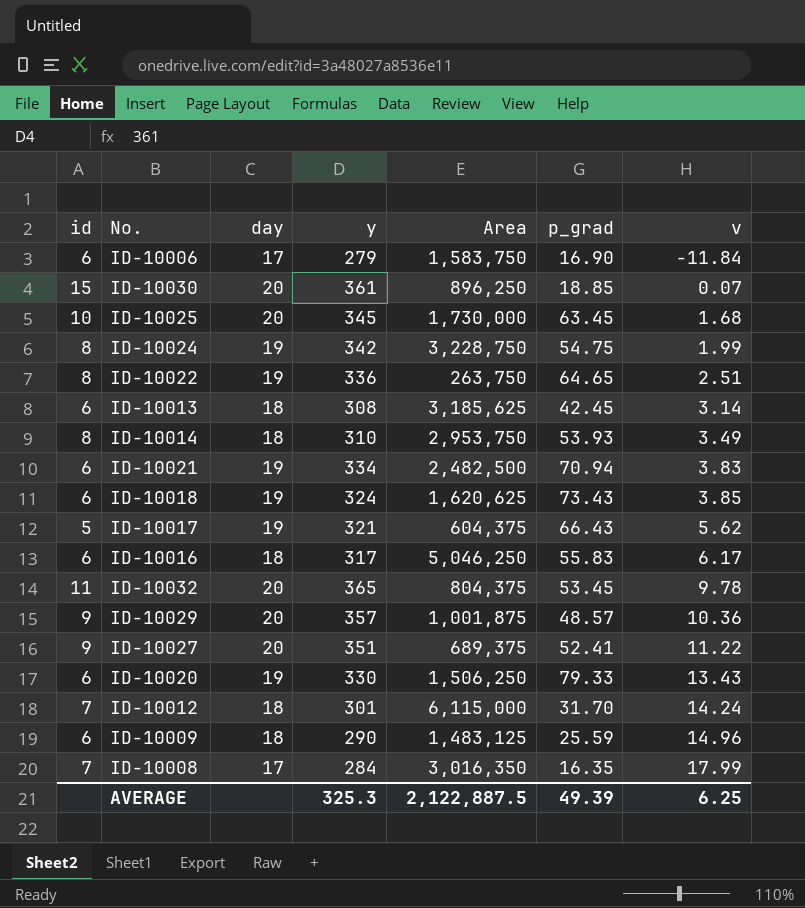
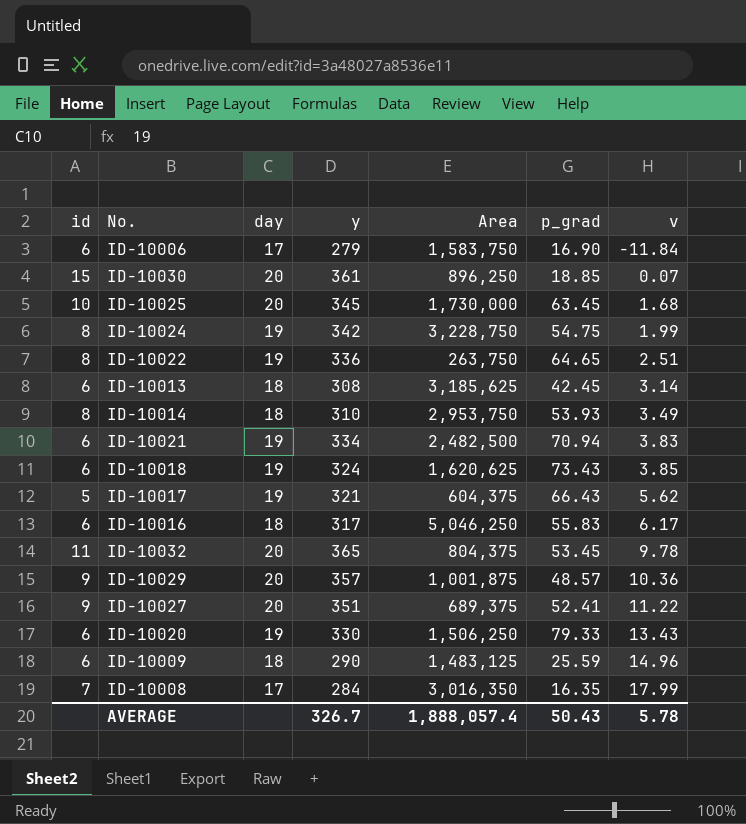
row ID-10012: 7 | 18 | 301 | 6,115,000 | 31.70 | 14.24 -> none
AVERAGE | y: 325.3 -> 326.7
AVERAGE | Area: 2,122,887.5 -> 1,888,057.4
AVERAGE | p_grad: 49.39 -> 50.43
AVERAGE | v: 6.25 -> 5.78

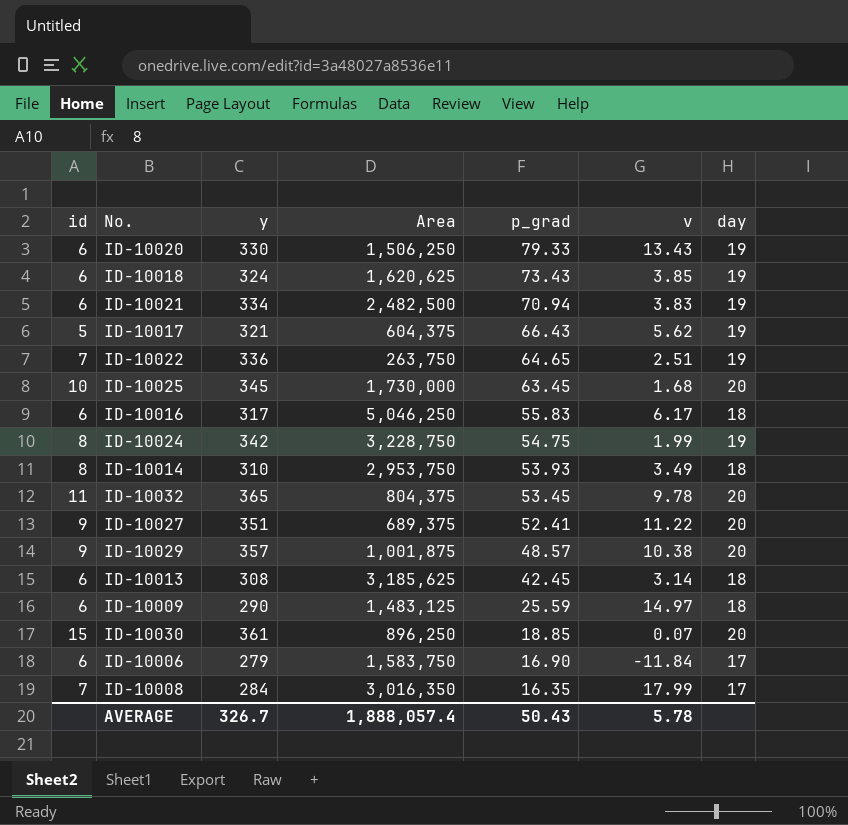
row order: v ascending -> p_grad descending
column day | position: 3 -> 7
ID-10022 | id: 8 -> 7
ID-10029 | v: 10.36 -> 10.38
ID-10009 | v: 14.96 -> 14.97

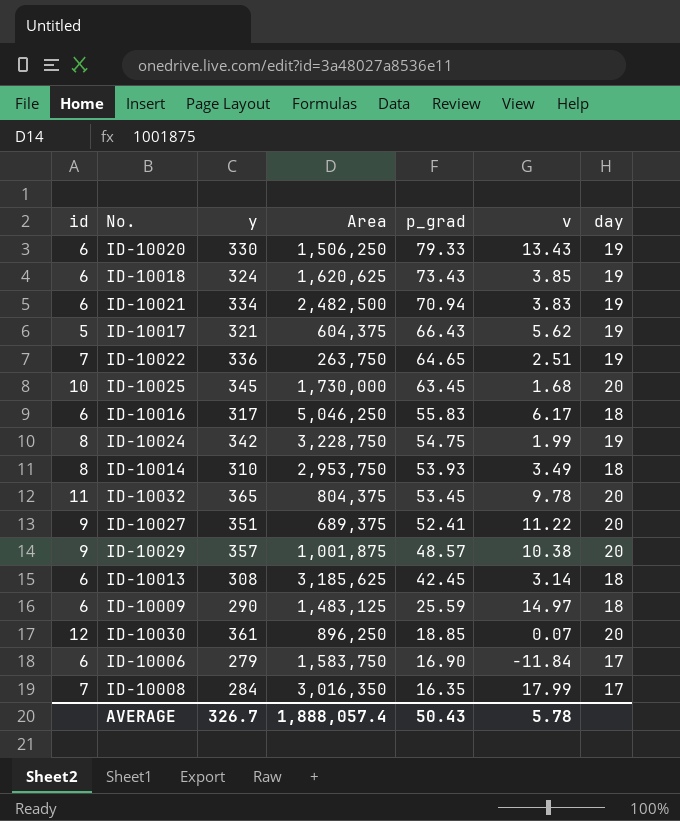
ID-10030 | id: 15 -> 12

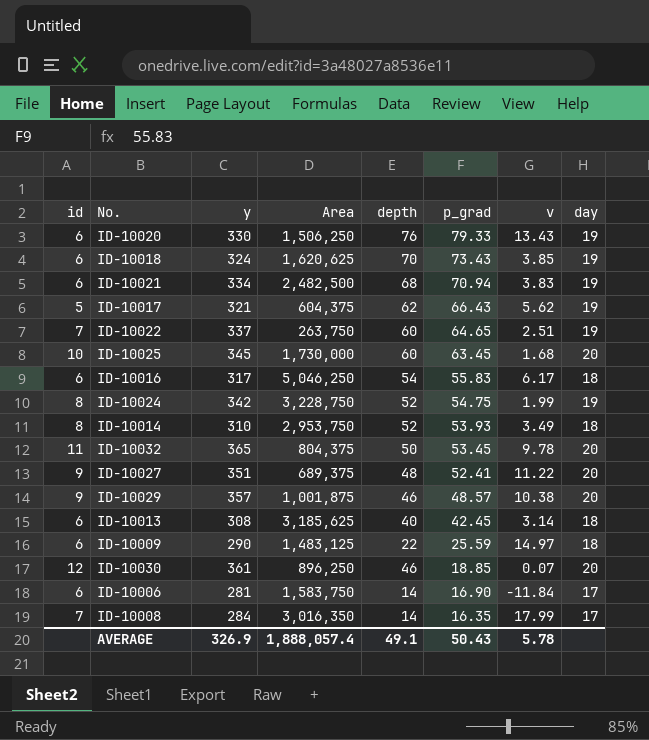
column depth | position: none -> 5
ID-10022 | y: 336 -> 337
ID-10006 | y: 279 -> 281
AVERAGE | y: 326.7 -> 326.9

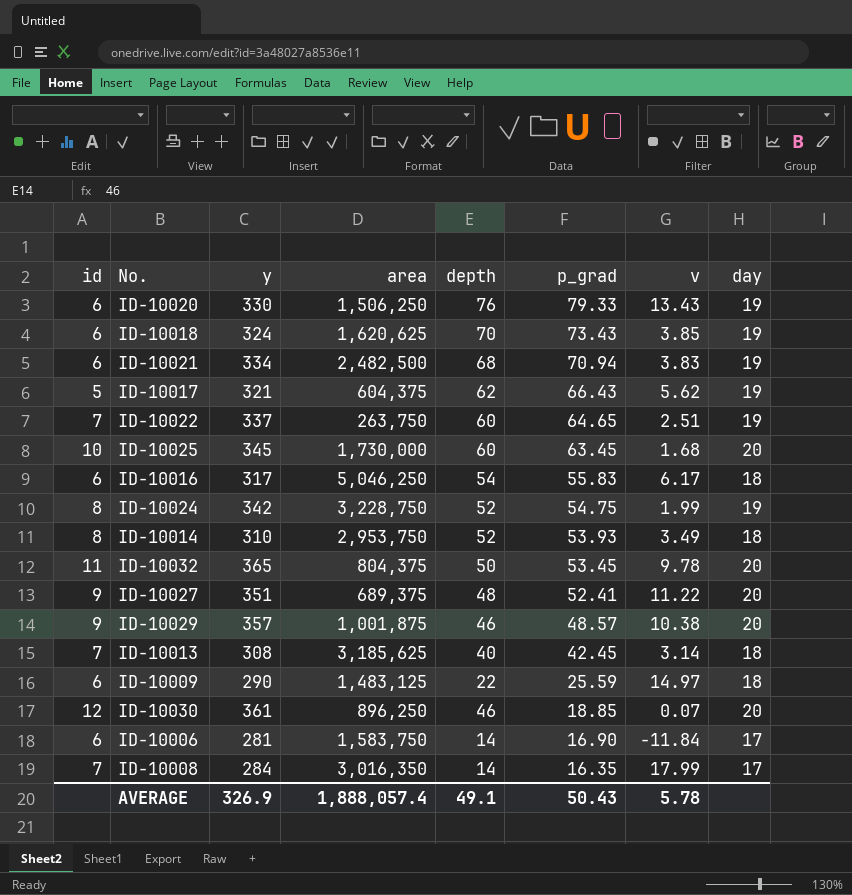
column name: Area -> area
ID-10013 | id: 6 -> 7

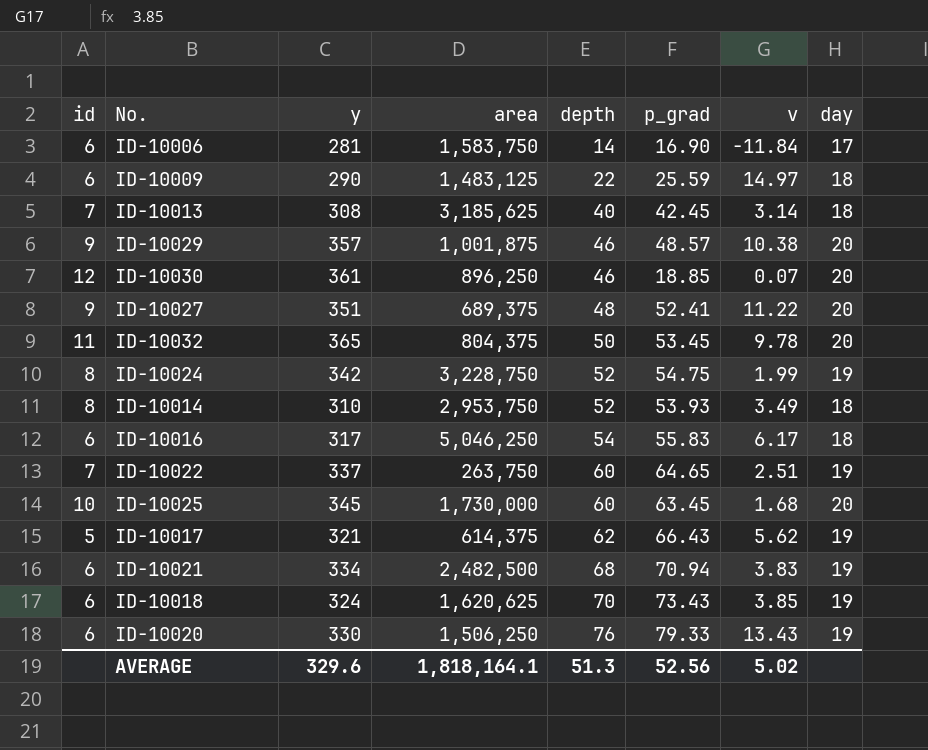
row order: p_grad descending -> depth ascending
row ID-10008: 7 | 284 | 3,016,350 | 14 | 16.35 | 17.99 | 17 -> none
ID-10017 | area: 604,375 -> 614,375
AVERAGE | y: 326.9 -> 329.6
AVERAGE | area: 1,888,057.4 -> 1,818,164.1
AVERAGE | depth: 49.1 -> 51.3
AVERAGE | p_grad: 50.43 -> 52.56
AVERAGE | v: 5.78 -> 5.02

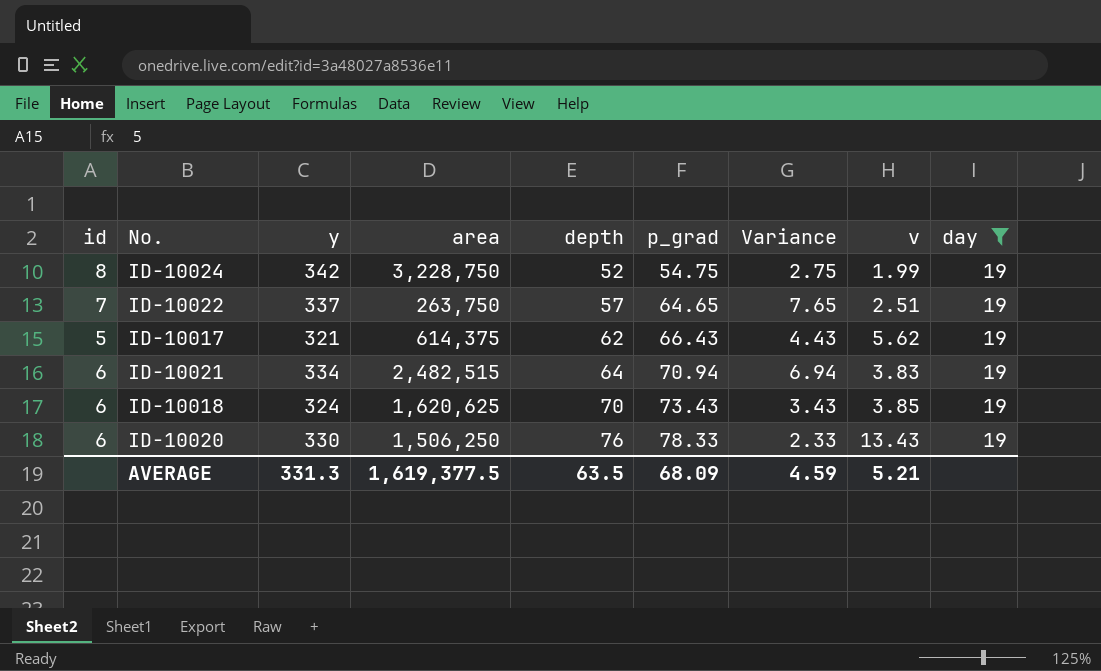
filter: none -> day = 19
column Variance | formula: none -> [p_grad] - [depth]
ID-10022 | depth: 60 -> 57
ID-10021 | area: 2,482,500 -> 2,482,515
ID-10021 | depth: 68 -> 64
ID-10020 | p_grad: 79.33 -> 78.33
AVERAGE | y: 329.6 -> 331.3
AVERAGE | area: 1,818,164.1 -> 1,619,377.5
AVERAGE | depth: 51.3 -> 63.5
AVERAGE | p_grad: 52.56 -> 68.09
AVERAGE | v: 5.02 -> 5.21

